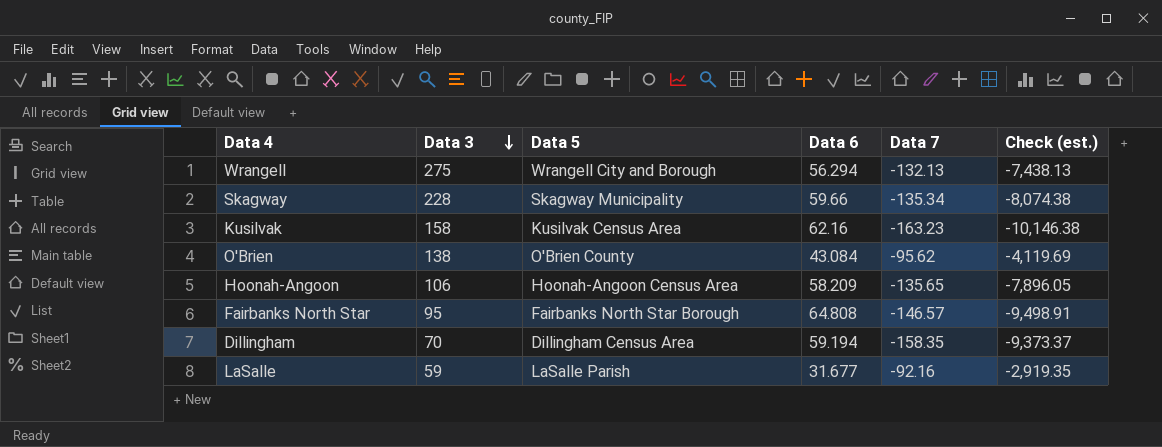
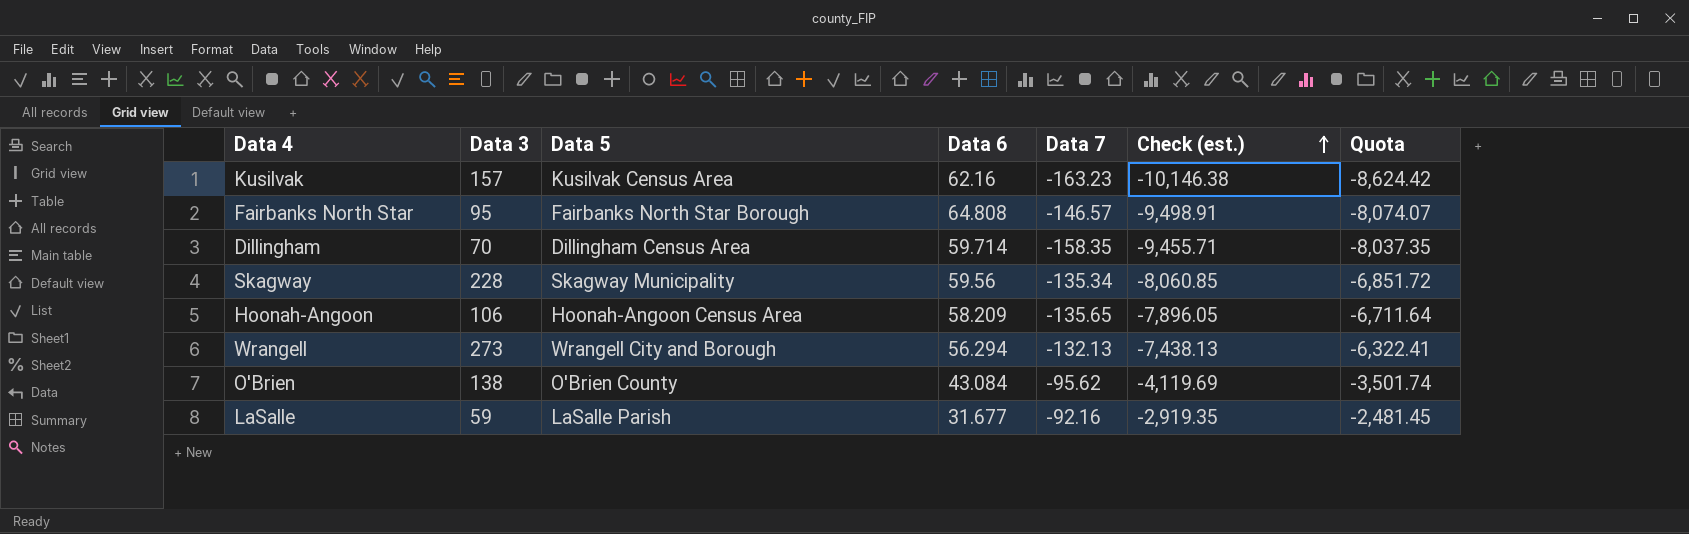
row order: Data 3 descending -> Check (est.) ascending
column Quota | formula: none -> [Check (est.)] * 0.85
Kusilvak | Data 3: 158 -> 157
Dillingham | Data 6: 59.194 -> 59.714
Dillingham | Check (est.): -9,373.37 -> -9,455.71
Skagway | Data 6: 59.66 -> 59.56
Skagway | Check (est.): -8,074.38 -> -8,060.85
Wrangell | Data 3: 275 -> 273

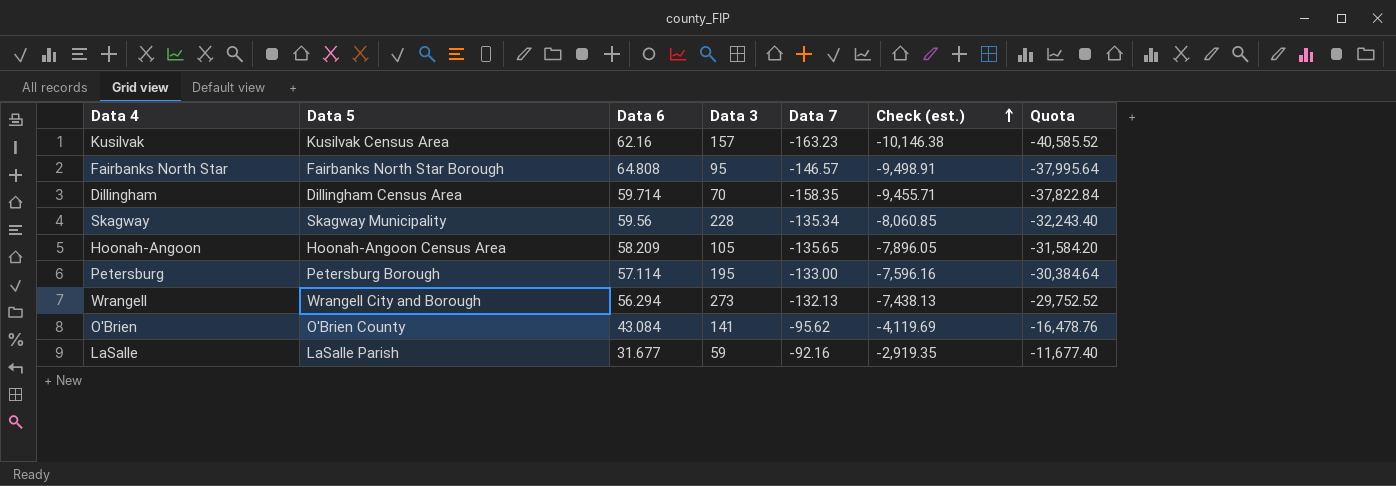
column Data 3 | position: 2 -> 4
column Quota | formula: [Check (est.)] * 0.85 -> [Check (est.)] * 4
Hoonah-Angoon | Data 3: 106 -> 105
row Petersburg: none -> Petersburg Borough | 57.114 | 195 | -133.00 | -7,596.16 | -30,384.64
O'Brien | Data 3: 138 -> 141

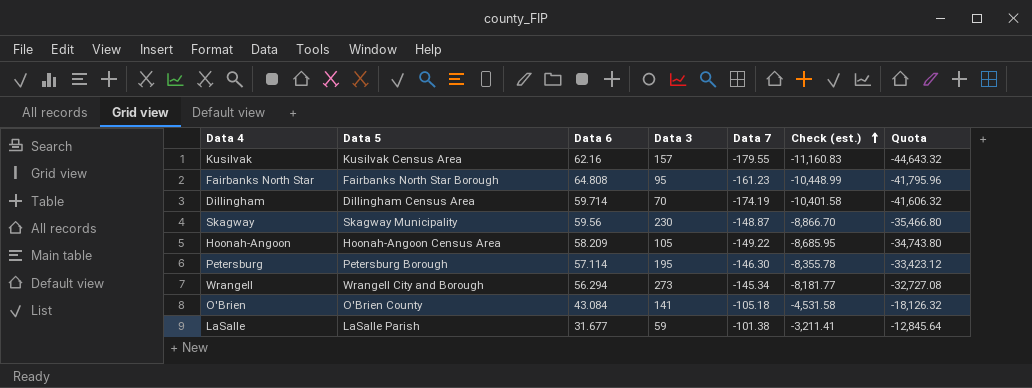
Kusilvak | Data 7: -163.23 -> -179.55
Kusilvak | Check (est.): -10,146.38 -> -11,160.83
Kusilvak | Quota: -40,585.52 -> -44,643.32
Fairbanks North Star | Data 7: -146.57 -> -161.23
Fairbanks North Star | Check (est.): -9,498.91 -> -10,448.99
Fairbanks North Star | Quota: -37,995.64 -> -41,795.96
Dillingham | Data 7: -158.35 -> -174.19
Dillingham | Check (est.): -9,455.71 -> -10,401.58
Dillingham | Quota: -37,822.84 -> -41,606.32
Skagway | Data 3: 228 -> 230
Skagway | Data 7: -135.34 -> -148.87
Skagway | Check (est.): -8,060.85 -> -8,866.70
Skagway | Quota: -32,243.40 -> -35,466.80
Hoonah-Angoon | Data 7: -135.65 -> -149.22
Hoonah-Angoon | Check (est.): -7,896.05 -> -8,685.95
Hoonah-Angoon | Quota: -31,584.20 -> -34,743.80
Petersburg | Data 7: -133.00 -> -146.30
Petersburg | Check (est.): -7,596.16 -> -8,355.78
Petersburg | Quota: -30,384.64 -> -33,423.12
Wrangell | Data 7: -132.13 -> -145.34
Wrangell | Check (est.): -7,438.13 -> -8,181.77
Wrangell | Quota: -29,752.52 -> -32,727.08
O'Brien | Data 7: -95.62 -> -105.18
O'Brien | Check (est.): -4,119.69 -> -4,531.58
O'Brien | Quota: -16,478.76 -> -18,126.32
LaSalle | Data 7: -92.16 -> -101.38
LaSalle | Check (est.): -2,919.35 -> -3,211.41
LaSalle | Quota: -11,677.40 -> -12,845.64

